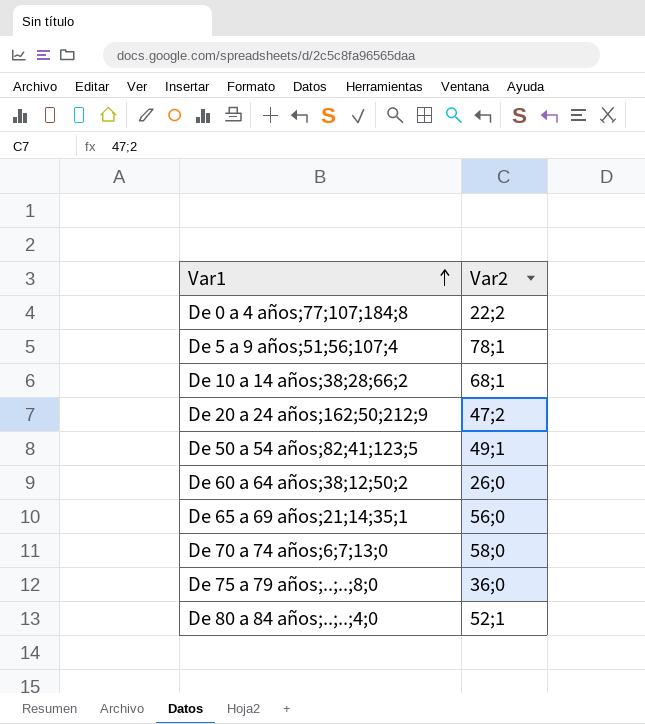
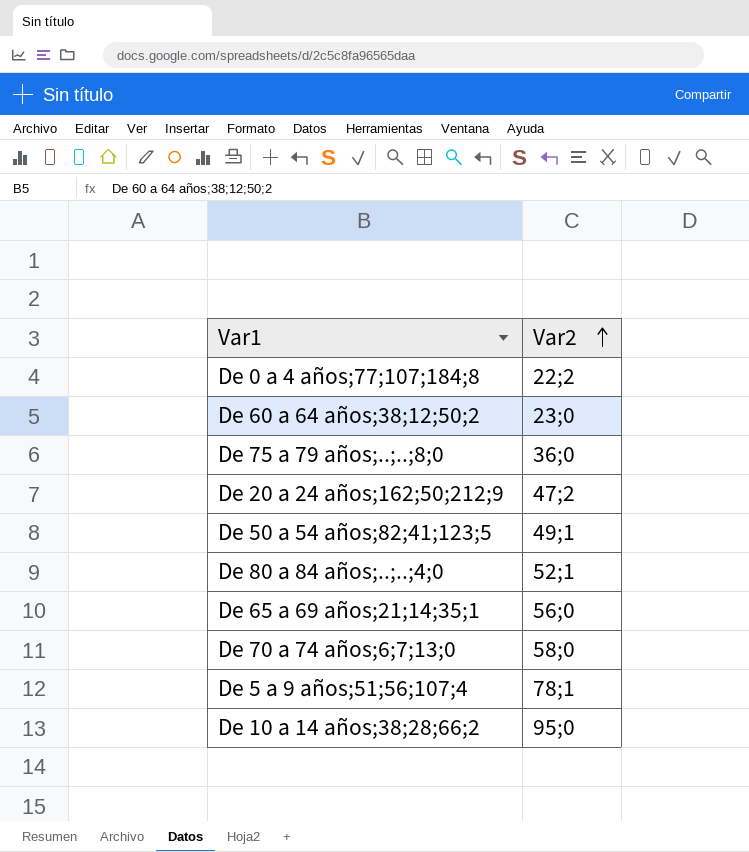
row order: Var1 ascending -> Var2 ascending
De 60 a 64 años;38;12;50;2 | Var2: 26;0 -> 23;0
De 10 a 14 años;38;28;66;2 | Var2: 68;1 -> 95;0

